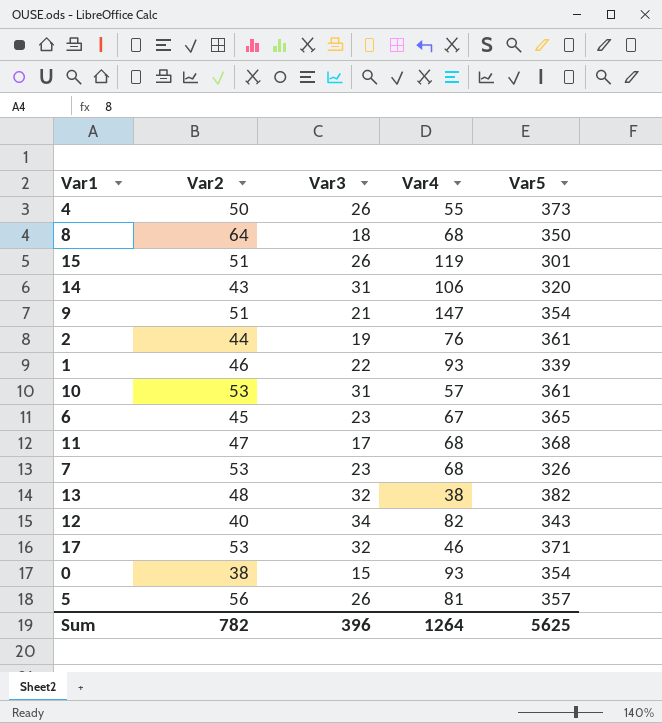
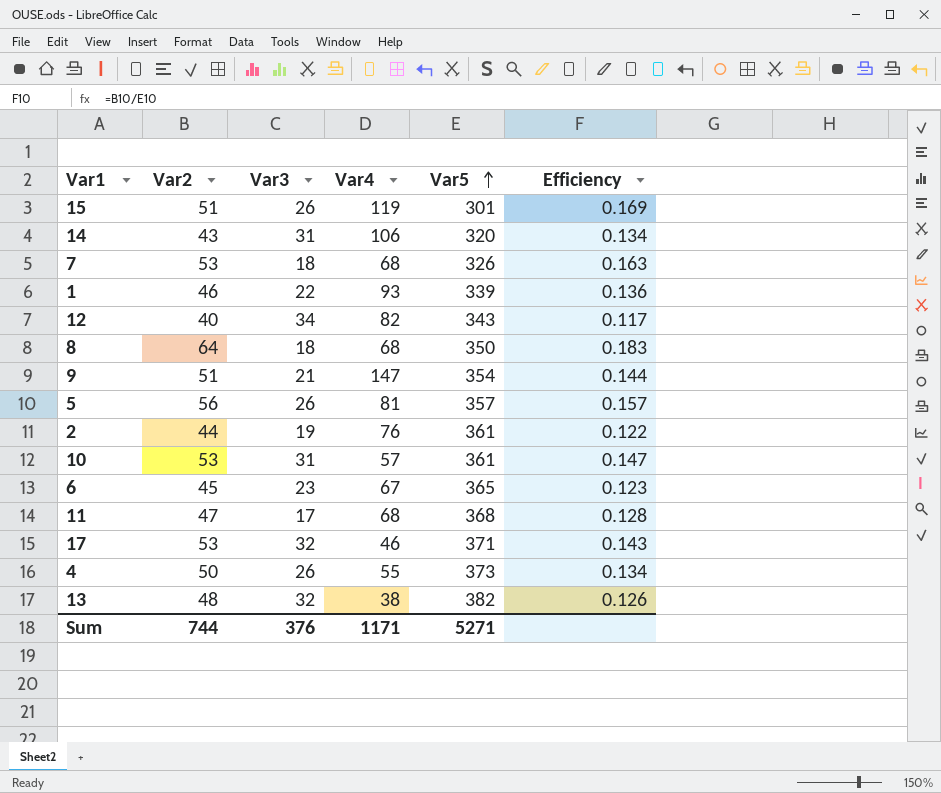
row order: none -> Var5 ascending
column Efficiency | formula: none -> [Var2] / [Var5]
row 0: 38 | 15 | 93 | 354 -> none
7 | Var3: 23 -> 18
Sum | Var2: 782 -> 744
Sum | Var3: 396 -> 376
Sum | Var4: 1264 -> 1171
Sum | Var5: 5625 -> 5271

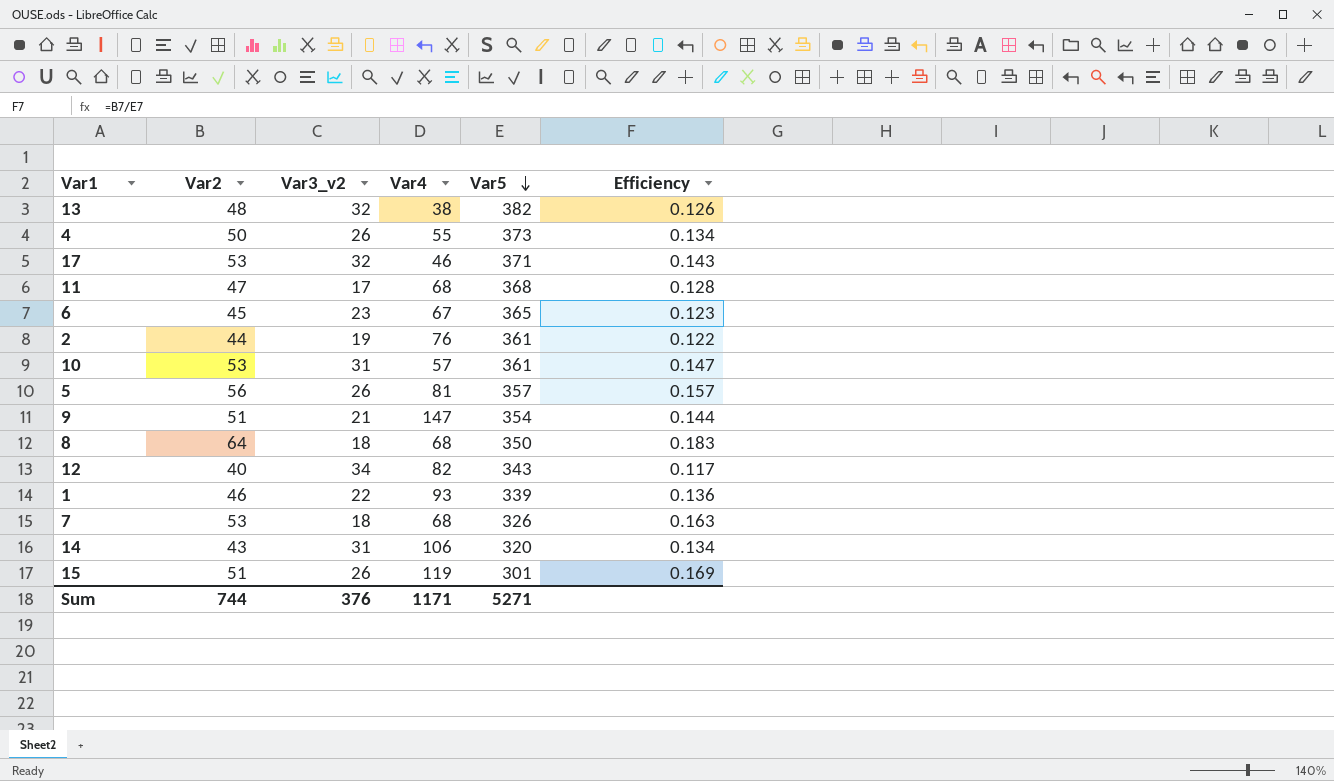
row order: Var5 ascending -> Var5 descending
column name: Var3 -> Var3_v2

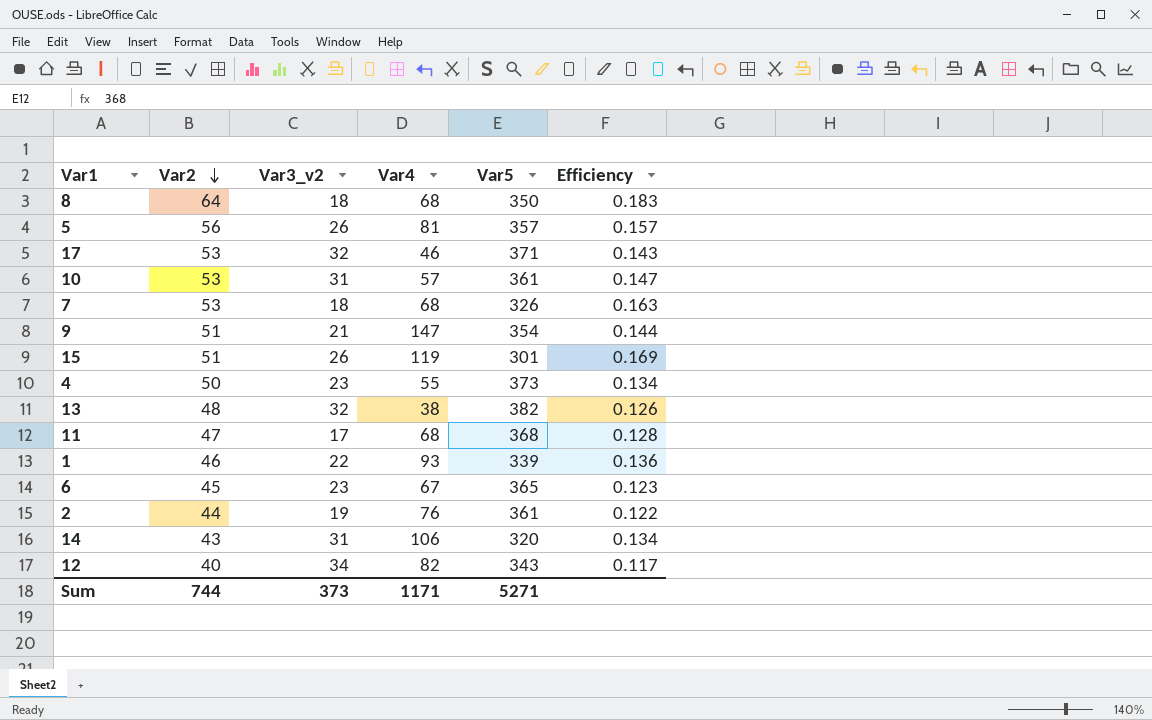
row order: Var5 descending -> Var2 descending
4 | Var3_v2: 26 -> 23
Sum | Var3_v2: 376 -> 373

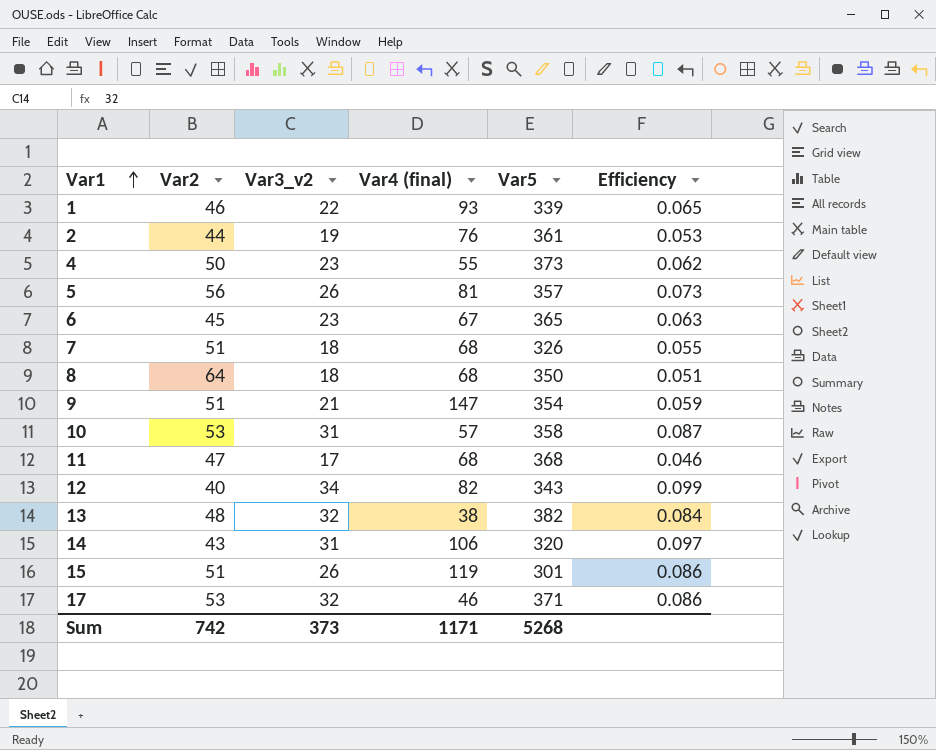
row order: Var2 descending -> Var1 ascending
column name: Var4 -> Var4 (final)
column Efficiency | formula: [Var2] / [Var5] -> [Var3_v2] / [Var5]
7 | Var2: 53 -> 51
10 | Var5: 361 -> 358
Sum | Var2: 744 -> 742
Sum | Var5: 5271 -> 5268

